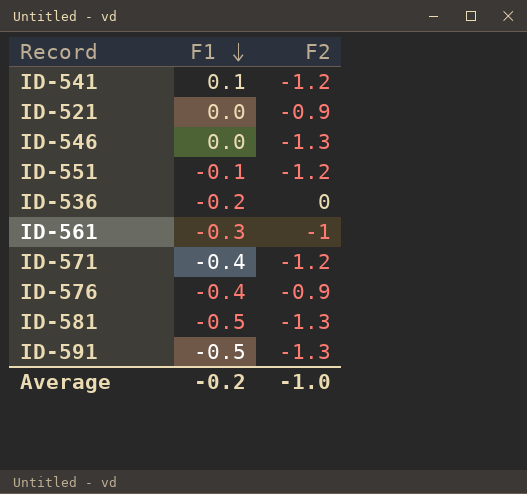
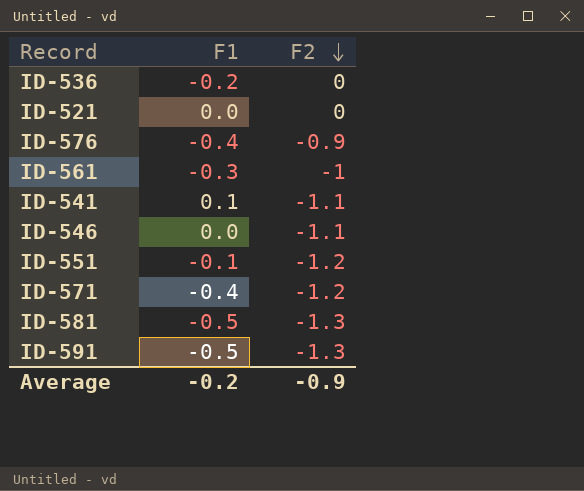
row order: F1 descending -> F2 descending
ID-521 | F2: -0.9 -> 0
ID-541 | F2: -1.2 -> -1.1
ID-546 | F2: -1.3 -> -1.1
Average | F2: -1.0 -> -0.9

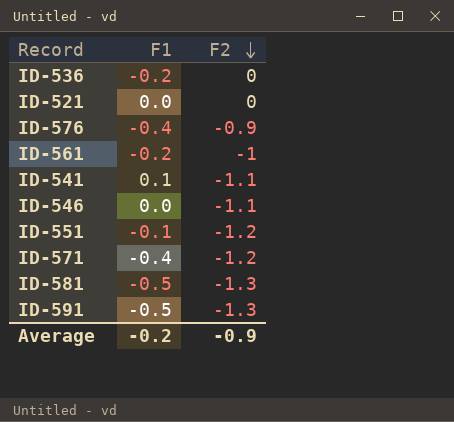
ID-561 | F1: -0.3 -> -0.2

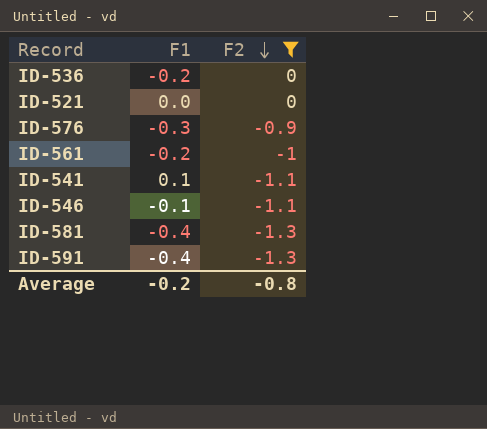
filter: none -> F2 != -1.2
ID-576 | F1: -0.4 -> -0.3
ID-546 | F1: 0.0 -> -0.1
ID-581 | F1: -0.5 -> -0.4
ID-591 | F1: -0.5 -> -0.4
Average | F2: -0.9 -> -0.8

